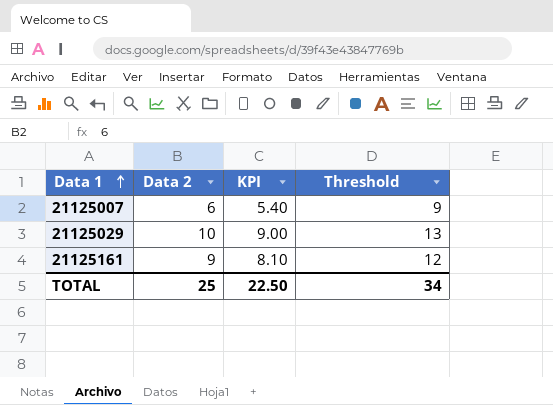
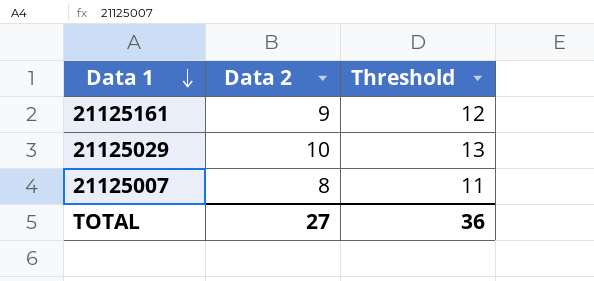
row order: Data 1 ascending -> Data 1 descending
column KPI | formula: [Data 2] * 0.9 -> none
21125007 | Data 2: 6 -> 8
21125007 | Threshold: 9 -> 11
TOTAL | Data 2: 25 -> 27
TOTAL | Threshold: 34 -> 36

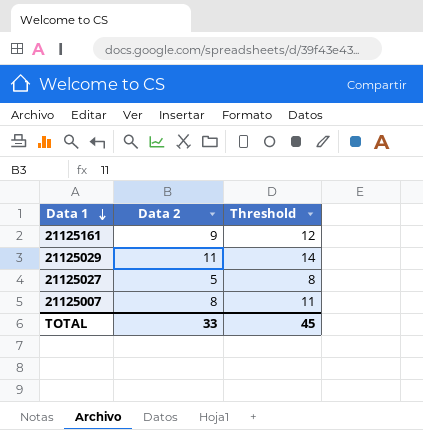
21125029 | Data 2: 10 -> 11
21125029 | Threshold: 13 -> 14
row 21125027: none -> 5 | 8
TOTAL | Data 2: 27 -> 33
TOTAL | Threshold: 36 -> 45

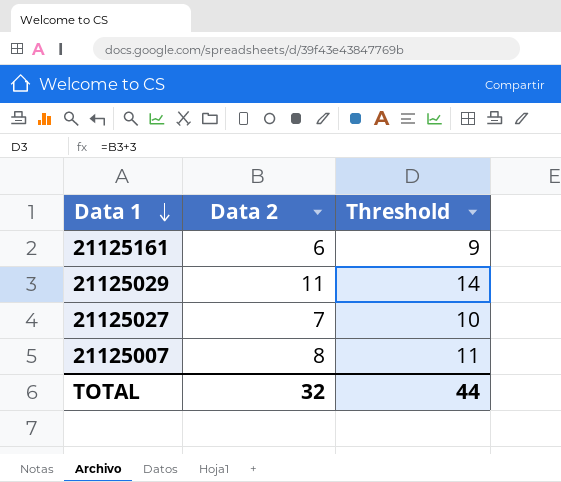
21125161 | Data 2: 9 -> 6
21125161 | Threshold: 12 -> 9
21125027 | Data 2: 5 -> 7
21125027 | Threshold: 8 -> 10
TOTAL | Data 2: 33 -> 32
TOTAL | Threshold: 45 -> 44

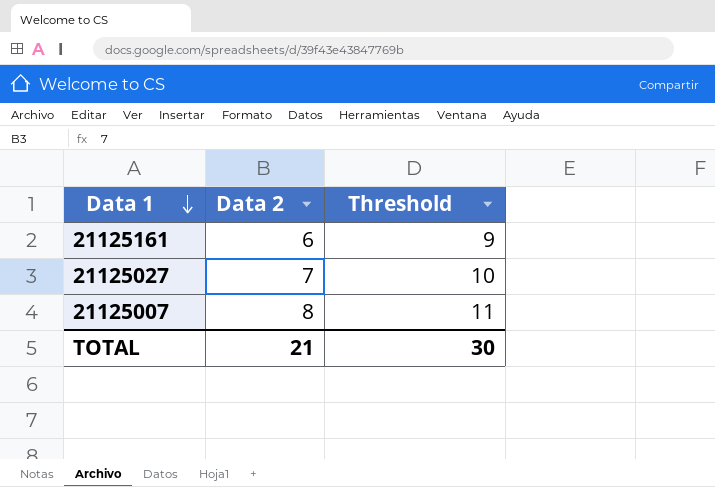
row 21125029: 11 | 14 -> none
TOTAL | Data 2: 32 -> 21
TOTAL | Threshold: 44 -> 30

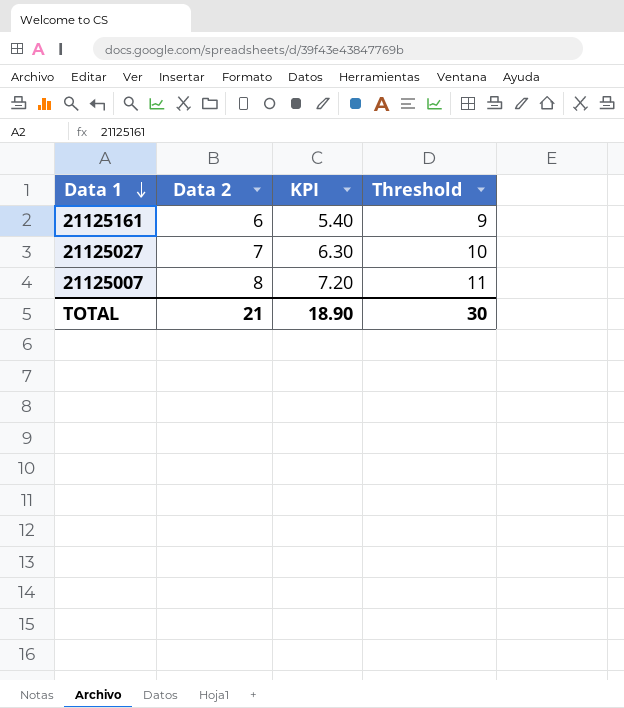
column KPI | formula: none -> [Data 2] * 0.9

